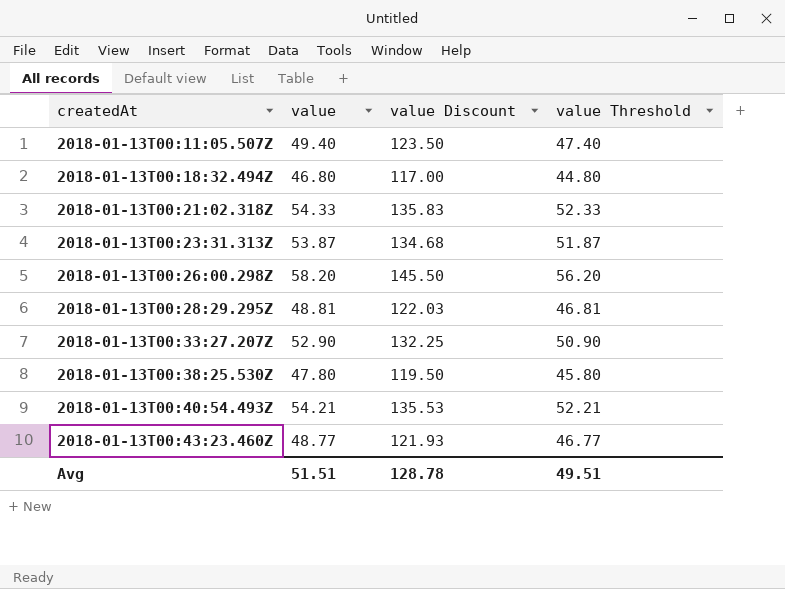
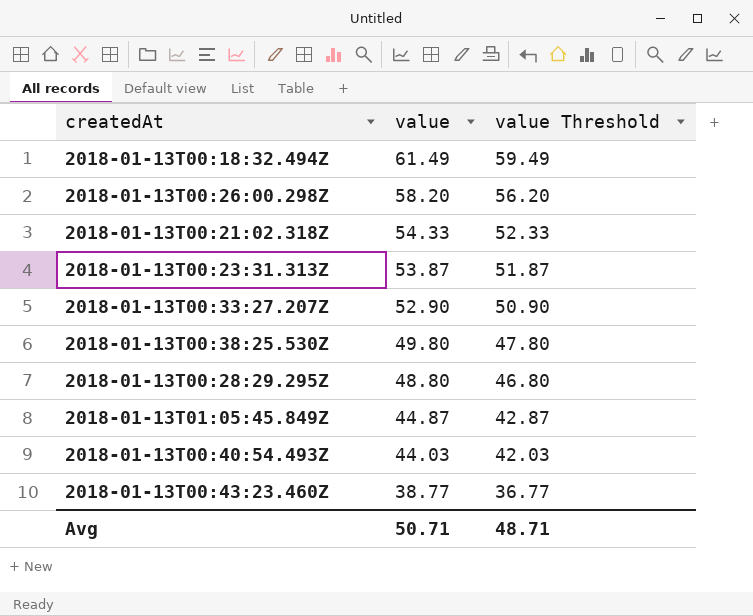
row order: createdAt ascending -> value descending
column value Discount | formula: [value] * 2.5 -> none
row 2018-01-13T00:11:05.507Z: 49.40 | 123.50 | 47.40 -> none
2018-01-13T00:18:32.494Z | value: 46.80 -> 61.49
2018-01-13T00:18:32.494Z | value Threshold: 44.80 -> 59.49
2018-01-13T00:38:25.530Z | value: 47.80 -> 49.80
2018-01-13T00:38:25.530Z | value Threshold: 45.80 -> 47.80
2018-01-13T00:28:29.295Z | value: 48.81 -> 48.80
2018-01-13T00:28:29.295Z | value Threshold: 46.81 -> 46.80
row 2018-01-13T01:05:45.849Z: none -> 44.87 | 42.87
2018-01-13T00:40:54.493Z | value: 54.21 -> 44.03
2018-01-13T00:40:54.493Z | value Threshold: 52.21 -> 42.03
2018-01-13T00:43:23.460Z | value: 48.77 -> 38.77
2018-01-13T00:43:23.460Z | value Threshold: 46.77 -> 36.77
Avg | value: 51.51 -> 50.71
Avg | value Threshold: 49.51 -> 48.71

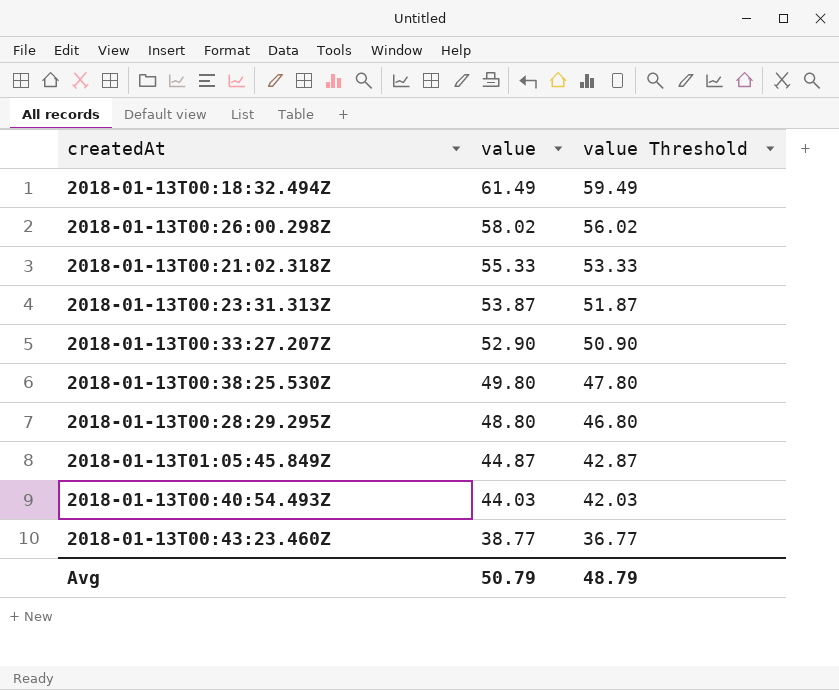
2018-01-13T00:26:00.298Z | value: 58.20 -> 58.02
2018-01-13T00:26:00.298Z | value Threshold: 56.20 -> 56.02
2018-01-13T00:21:02.318Z | value: 54.33 -> 55.33
2018-01-13T00:21:02.318Z | value Threshold: 52.33 -> 53.33
Avg | value: 50.71 -> 50.79
Avg | value Threshold: 48.71 -> 48.79

